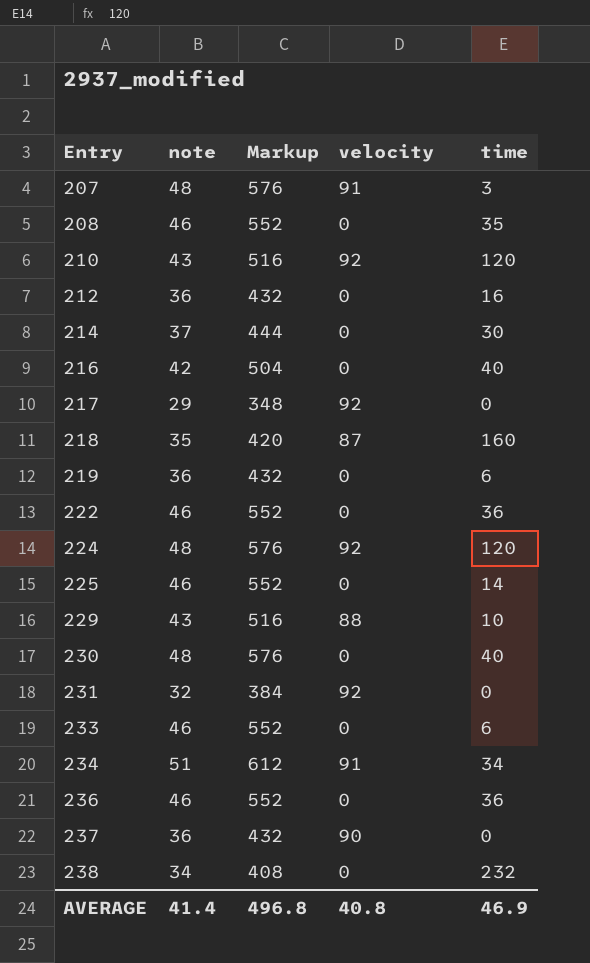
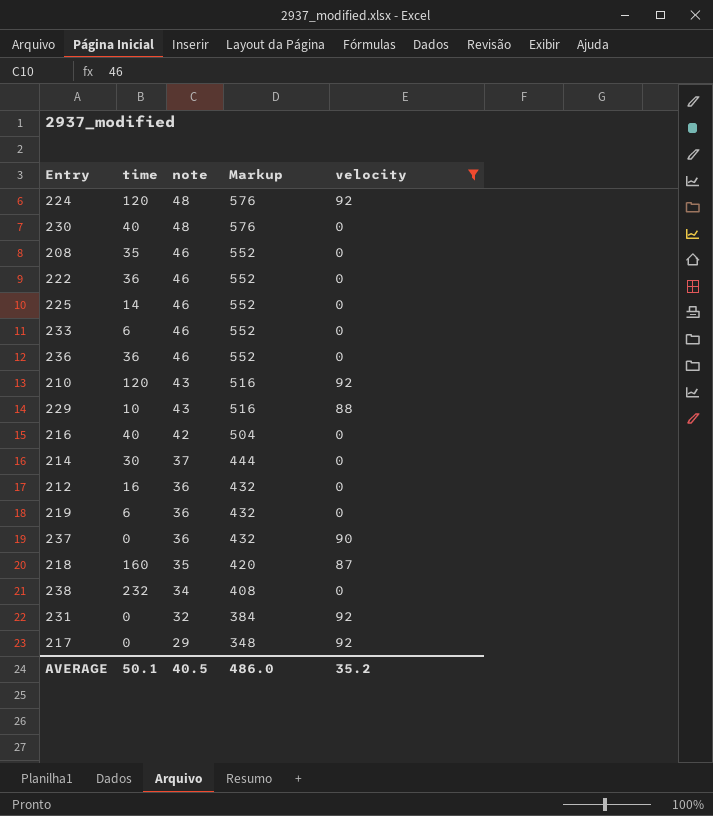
filter: none -> velocity != 91
row order: Entry ascending -> note descending
column time | position: 5 -> 2
AVERAGE | time: 46.9 -> 50.1
AVERAGE | note: 41.4 -> 40.5
AVERAGE | Markup: 496.8 -> 486.0
AVERAGE | velocity: 40.8 -> 35.2

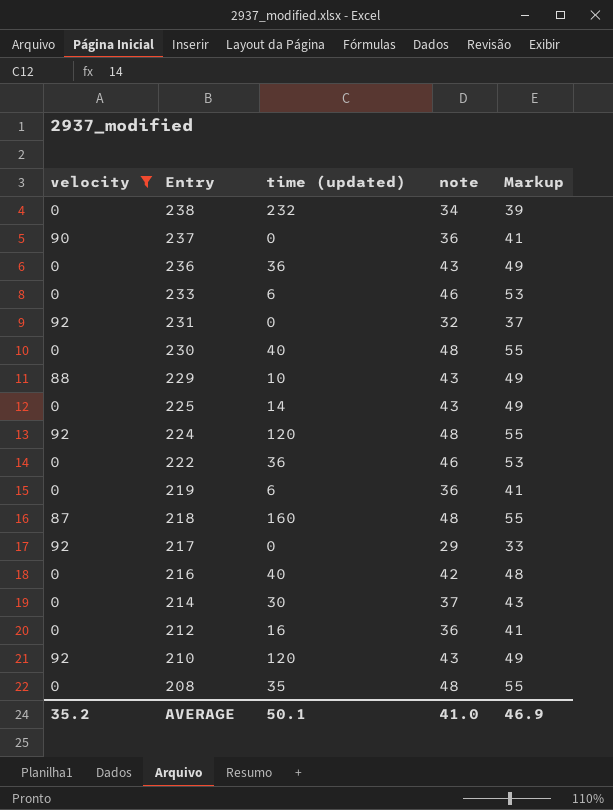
row order: note descending -> Entry descending
column velocity | position: 5 -> 1
column name: time -> time (updated)
column Markup | formula: [note] * 12 -> [note] * 1.15
236 | note: 46 -> 43
225 | note: 46 -> 43
218 | note: 35 -> 48
208 | note: 46 -> 48
AVERAGE | note: 40.5 -> 41.0
AVERAGE | Markup: 486.0 -> 46.9

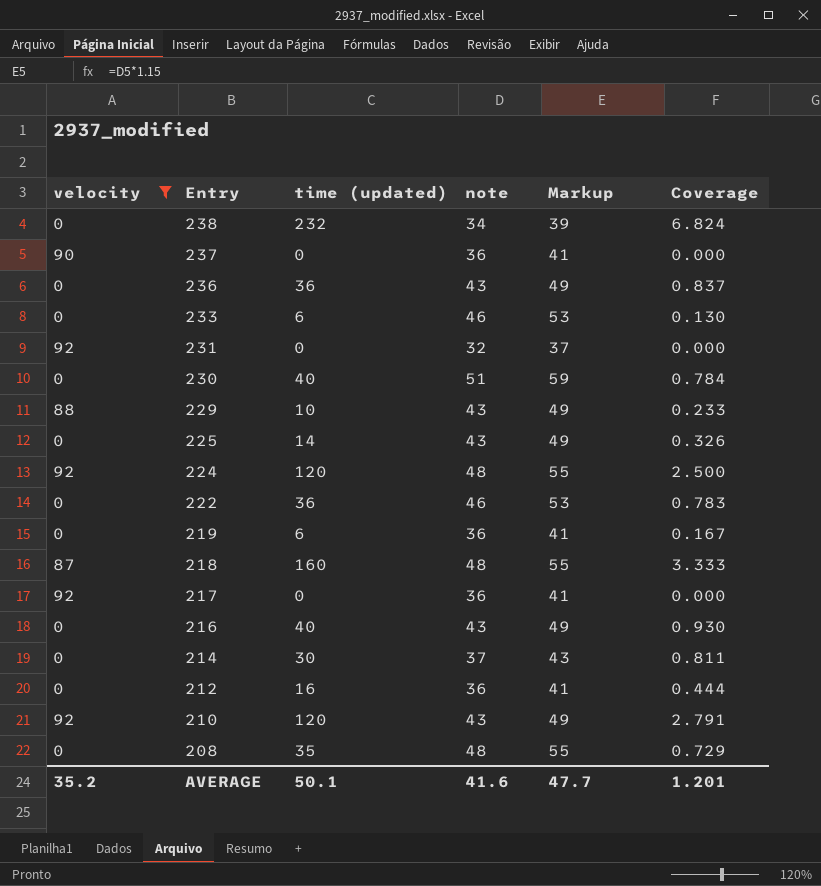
column Coverage | formula: none -> [time (updated)] / [note]
230 | note: 48 -> 51
230 | Markup: 55 -> 59
217 | note: 29 -> 36
217 | Markup: 33 -> 41
216 | note: 42 -> 43
216 | Markup: 48 -> 49
AVERAGE | note: 41.0 -> 41.6
AVERAGE | Markup: 46.9 -> 47.7

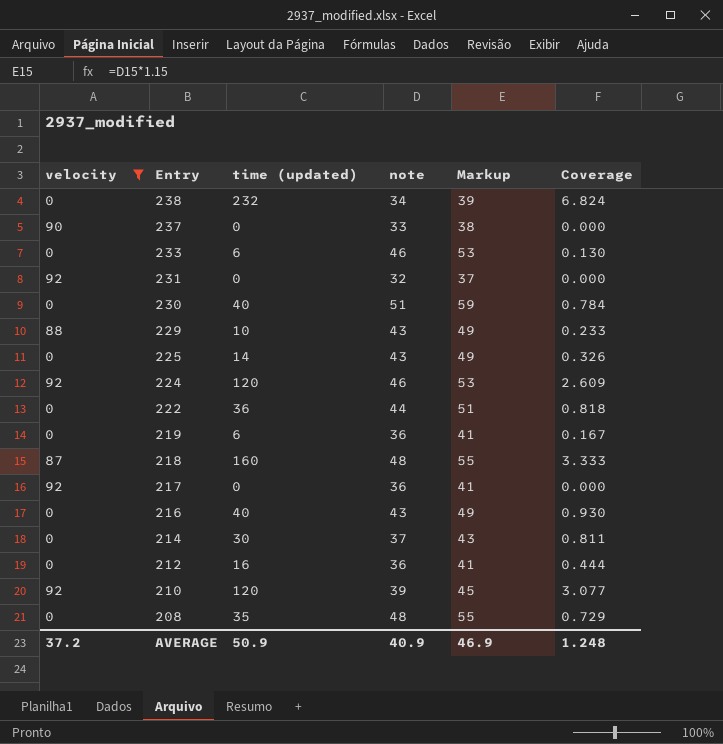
row 236: 0 | 36 | 43 | 49 | 0.837 -> none
237 | note: 36 -> 33
237 | Markup: 41 -> 38
224 | note: 48 -> 46
224 | Markup: 55 -> 53
224 | Coverage: 2.500 -> 2.609
222 | note: 46 -> 44
222 | Markup: 53 -> 51
222 | Coverage: 0.783 -> 0.818
210 | note: 43 -> 39
210 | Markup: 49 -> 45
210 | Coverage: 2.791 -> 3.077
AVERAGE | velocity: 35.2 -> 37.2
AVERAGE | time (updated): 50.1 -> 50.9
AVERAGE | note: 41.6 -> 40.9
AVERAGE | Markup: 47.7 -> 46.9
AVERAGE | Coverage: 1.201 -> 1.248

